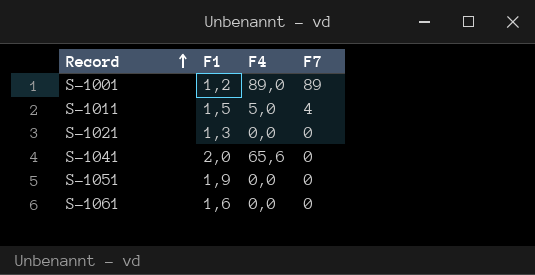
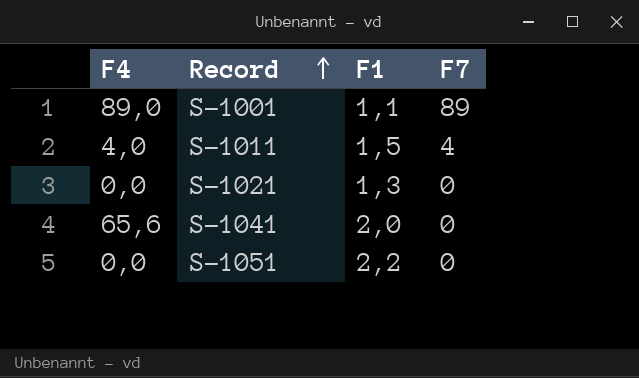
column F4 | position: 3 -> 1
row S-1061: 1,6 | 0,0 | 0 -> none
S-1001 | F1: 1,2 -> 1,1
S-1011 | F4: 5,0 -> 4,0
S-1051 | F1: 1,9 -> 2,2

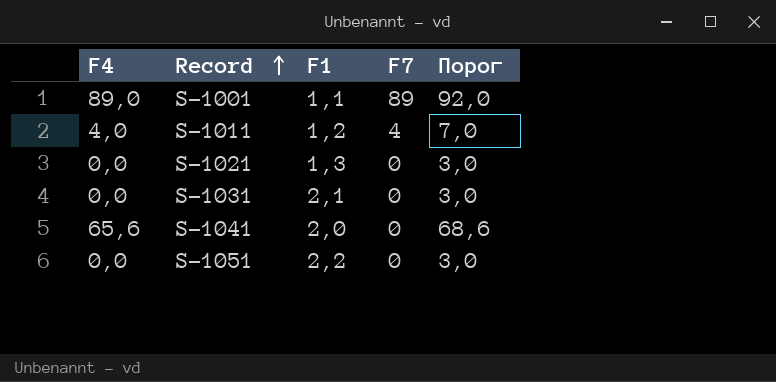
column Порог | formula: none -> [F4] + 3
S-1011 | F1: 1,5 -> 1,2
row S-1031: none -> 0,0 | 2,1 | 0 | 3,0

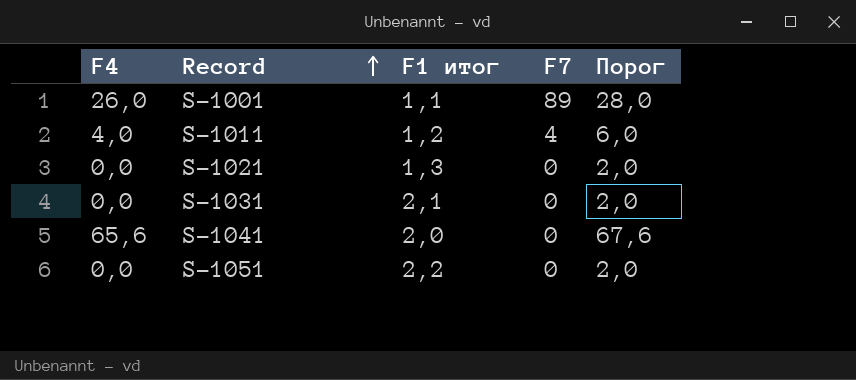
column name: F1 -> F1 итог
column Порог | formula: [F4] + 3 -> [F4] + 2
S-1001 | F4: 89,0 -> 26,0

